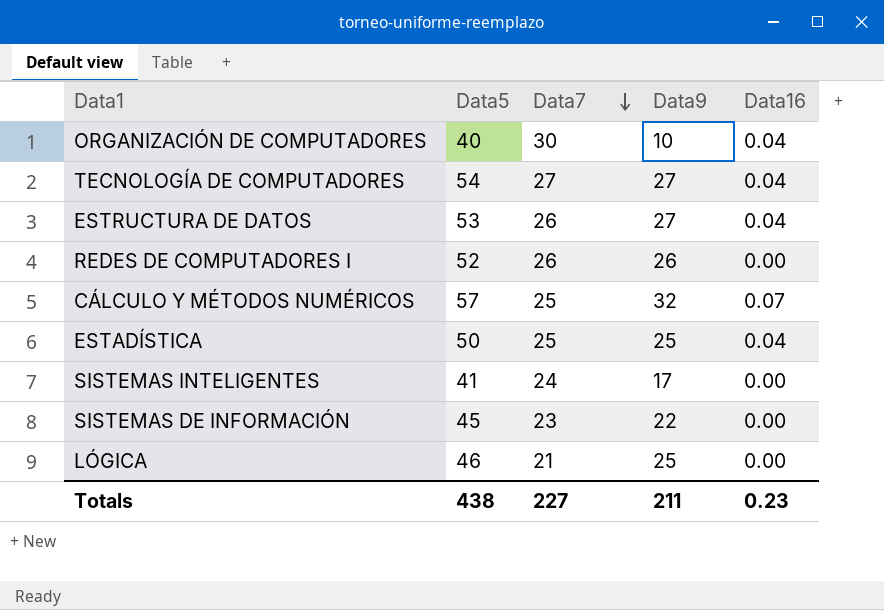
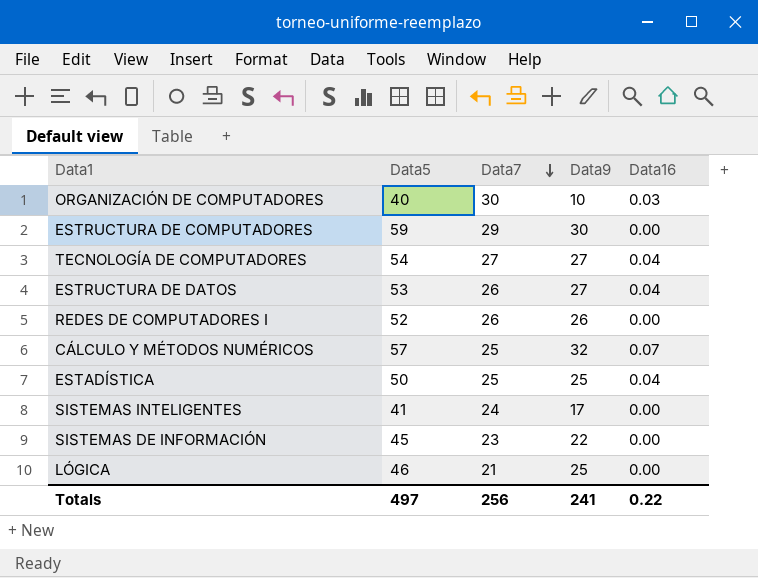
ORGANIZACIÓN DE COMPUTADORES | Data16: 0.04 -> 0.03
row ESTRUCTURA DE COMPUTADORES: none -> 59 | 29 | 30 | 0.00
Totals | Data5: 438 -> 497
Totals | Data7: 227 -> 256
Totals | Data9: 211 -> 241
Totals | Data16: 0.23 -> 0.22

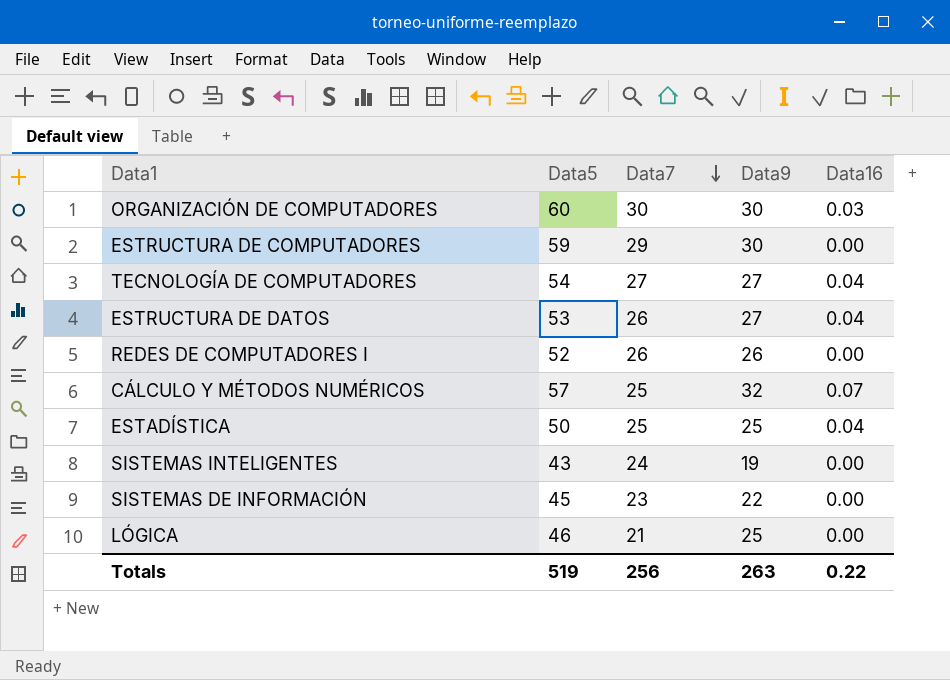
ORGANIZACIÓN DE COMPUTADORES | Data5: 40 -> 60
ORGANIZACIÓN DE COMPUTADORES | Data9: 10 -> 30
SISTEMAS INTELIGENTES | Data5: 41 -> 43
SISTEMAS INTELIGENTES | Data9: 17 -> 19
Totals | Data5: 497 -> 519
Totals | Data9: 241 -> 263

